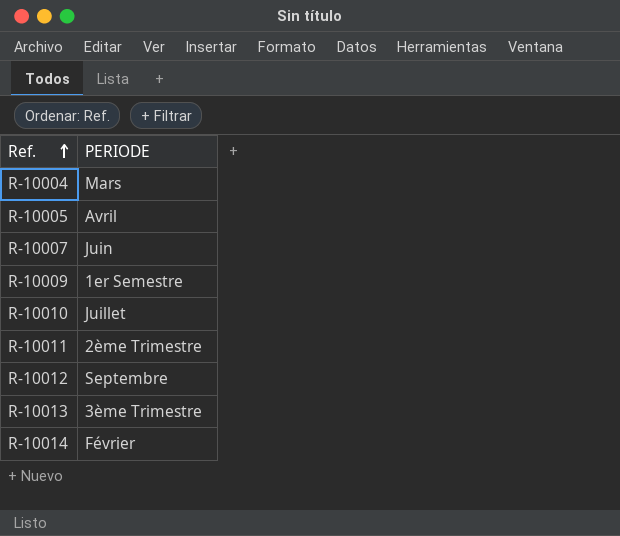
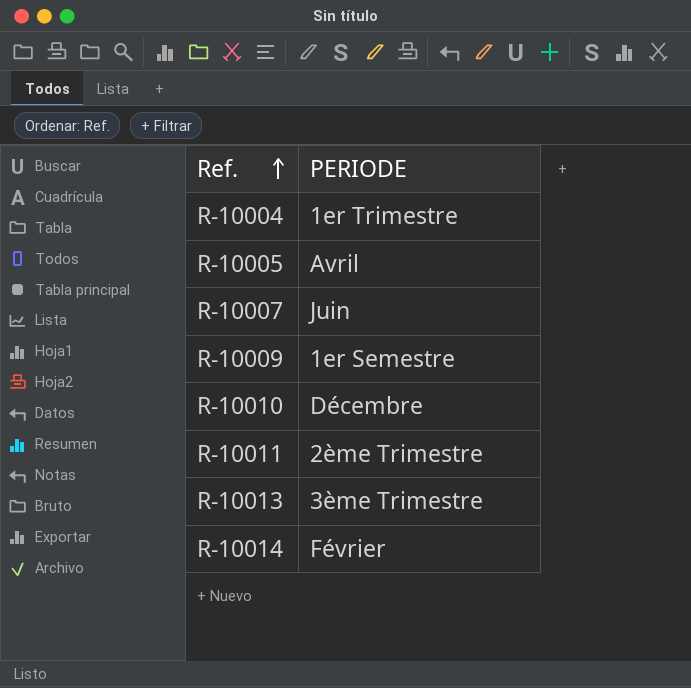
row R-10012: Septembre -> none
R-10004 | PERIODE: Mars -> 1er Trimestre
R-10010 | PERIODE: Juillet -> Décembre

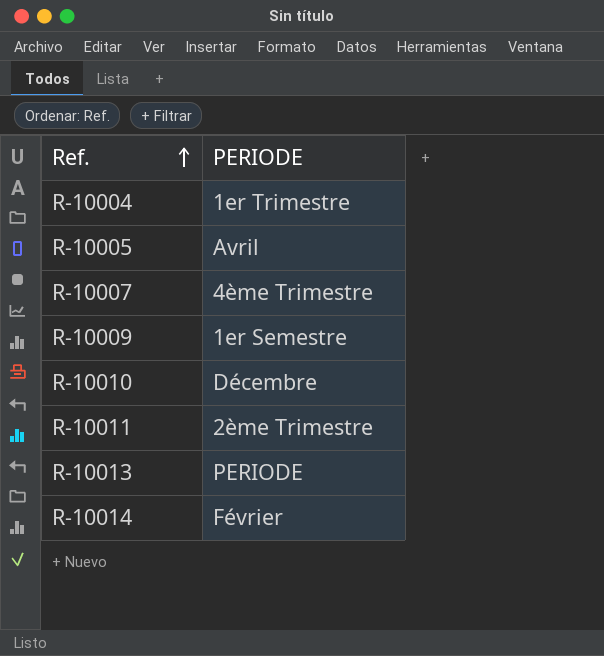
R-10007 | PERIODE: Juin -> 4ème Trimestre
R-10013 | PERIODE: 3ème Trimestre -> PERIODE

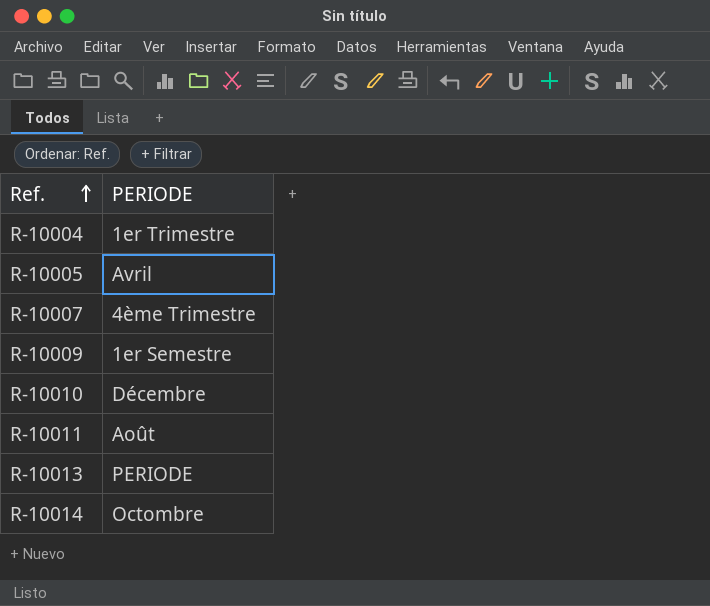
R-10011 | PERIODE: 2ème Trimestre -> Août
R-10014 | PERIODE: Février -> Octombre

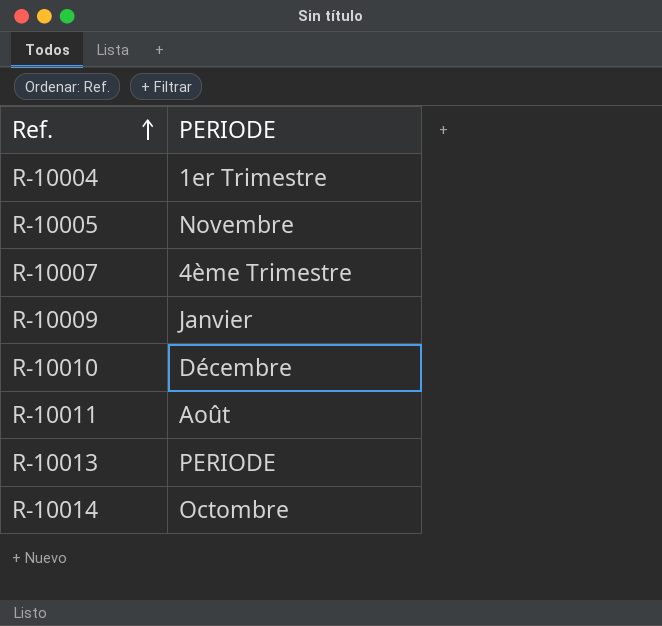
R-10005 | PERIODE: Avril -> Novembre
R-10009 | PERIODE: 1er Semestre -> Janvier

